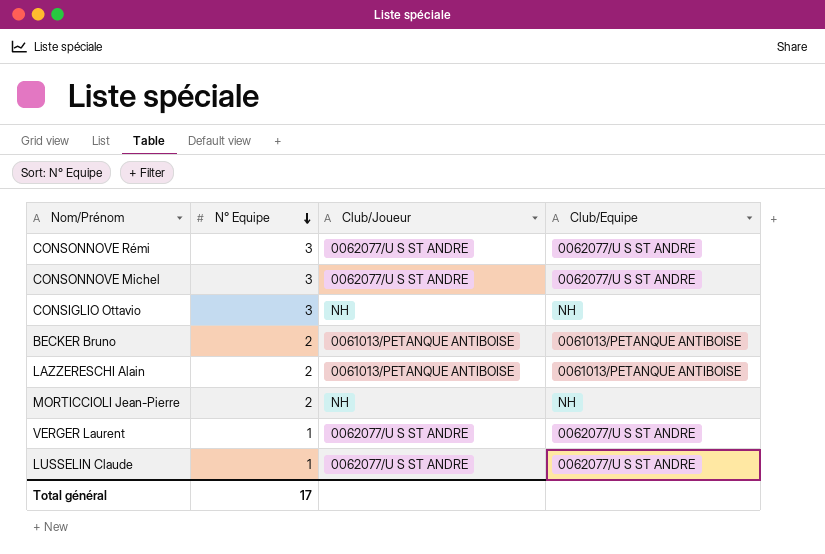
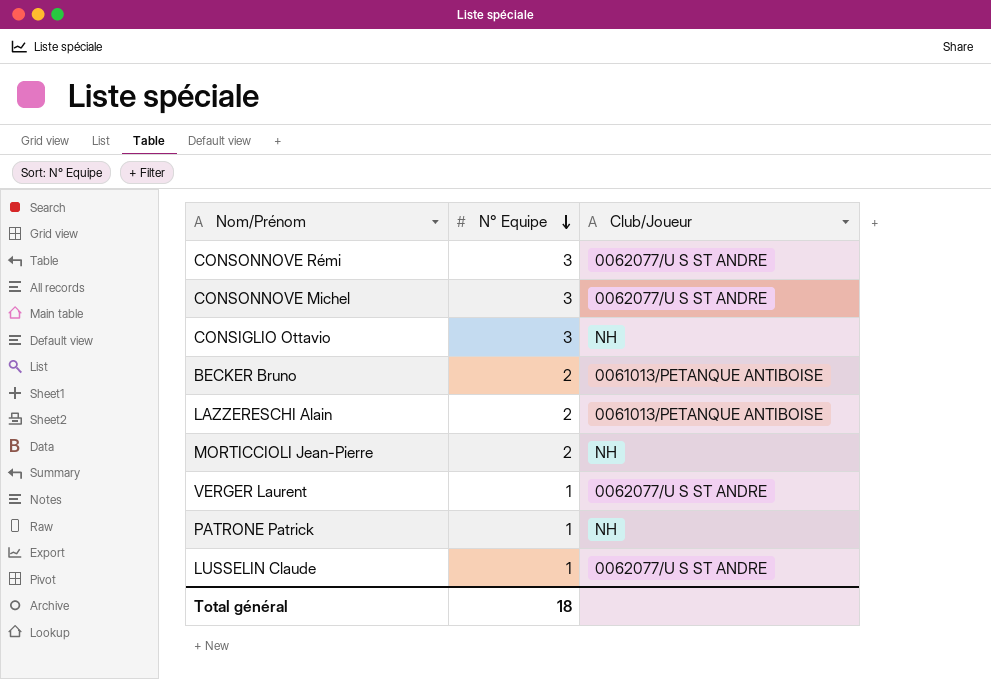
column Club/Equipe | position: 4 -> none
row PATRONE Patrick: none -> 1 | NH
Total général | N° Equipe: 17 -> 18

